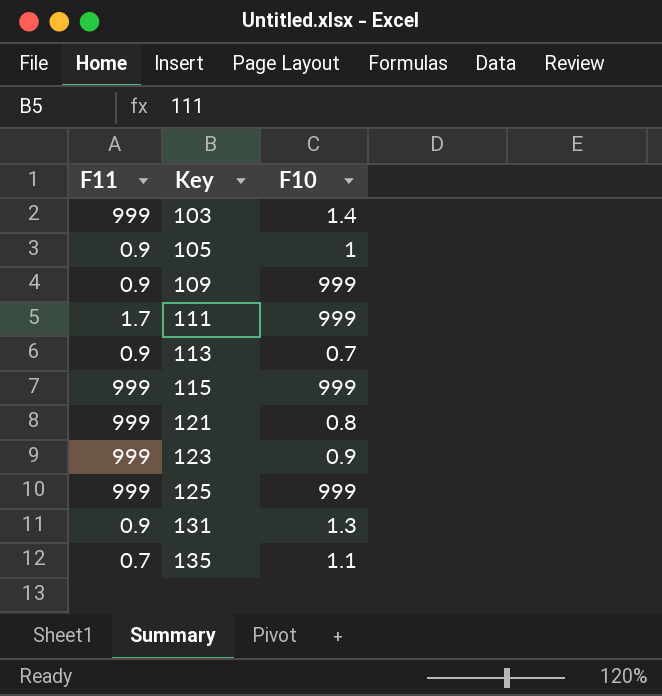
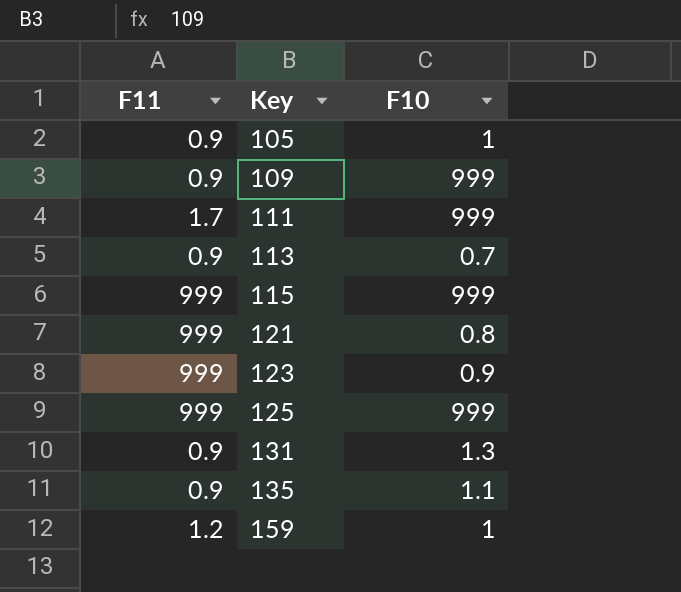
row 103: 999 | 1.4 -> none
135 | F11: 0.7 -> 0.9
row 159: none -> 1.2 | 1

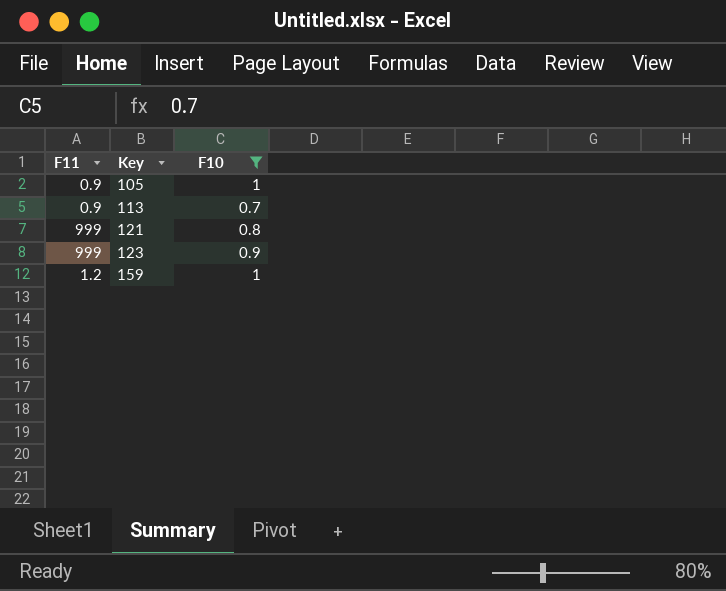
filter: none -> F10 <= 1

